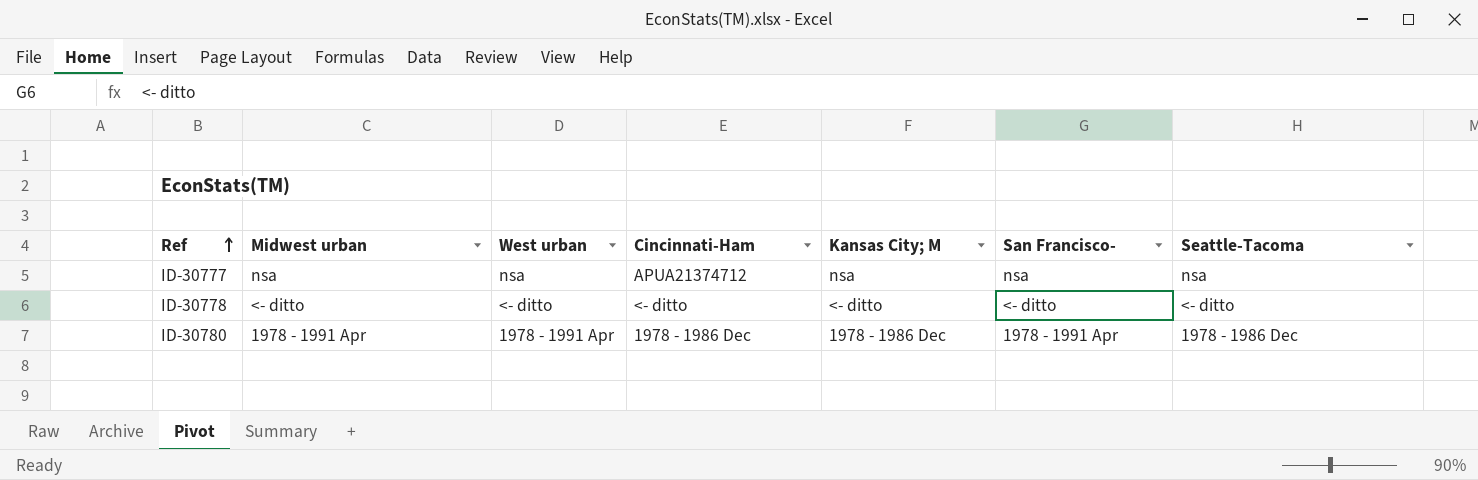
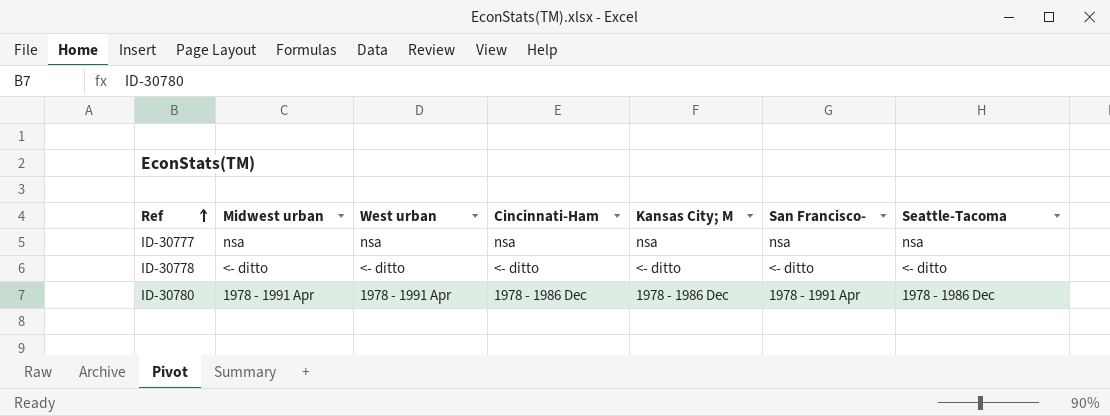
ID-30777 | Cincinnati-Ham: APUA21374712 -> nsa

